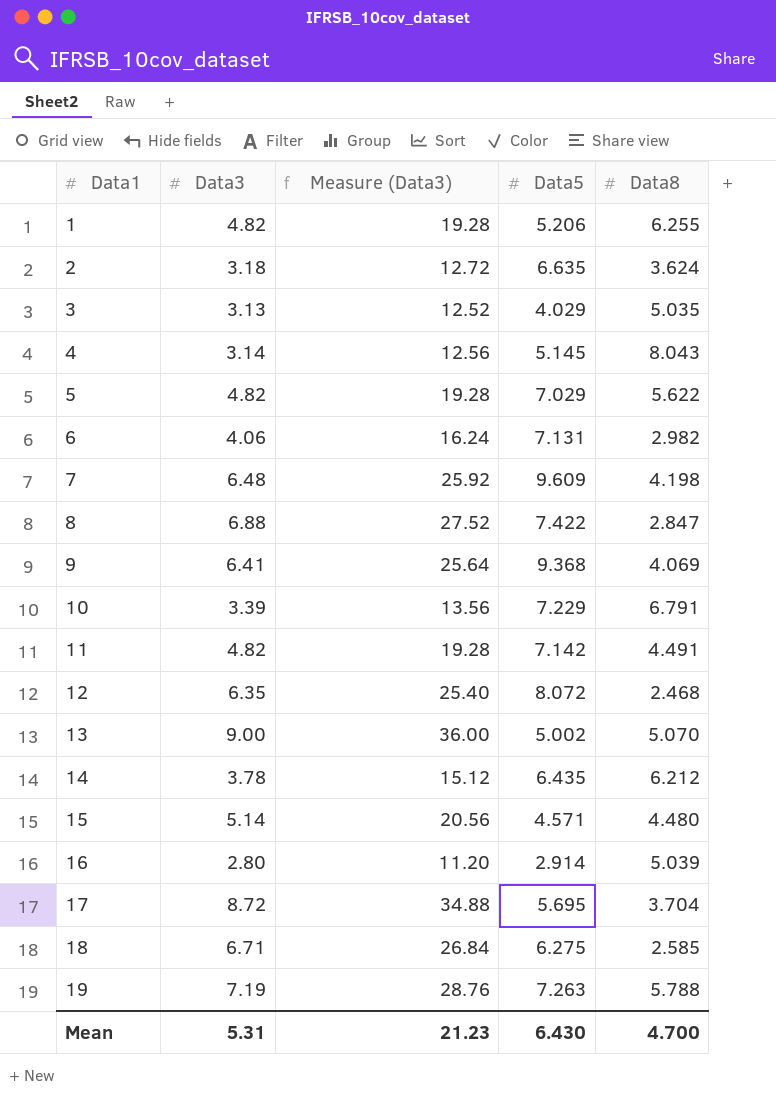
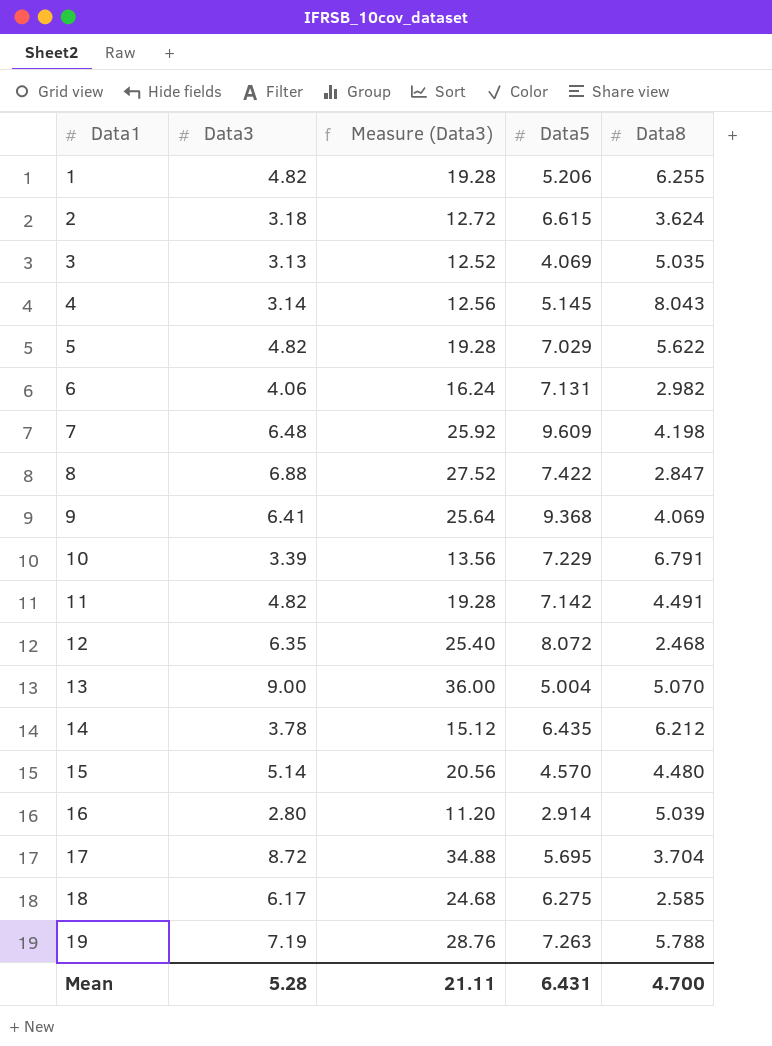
2 | Data5: 6.635 -> 6.615
3 | Data5: 4.029 -> 4.069
13 | Data5: 5.002 -> 5.004
15 | Data5: 4.571 -> 4.570
18 | Data3: 6.71 -> 6.17
18 | Measure (Data3): 26.84 -> 24.68
Mean | Data3: 5.31 -> 5.28
Mean | Measure (Data3): 21.23 -> 21.11
Mean | Data5: 6.430 -> 6.431

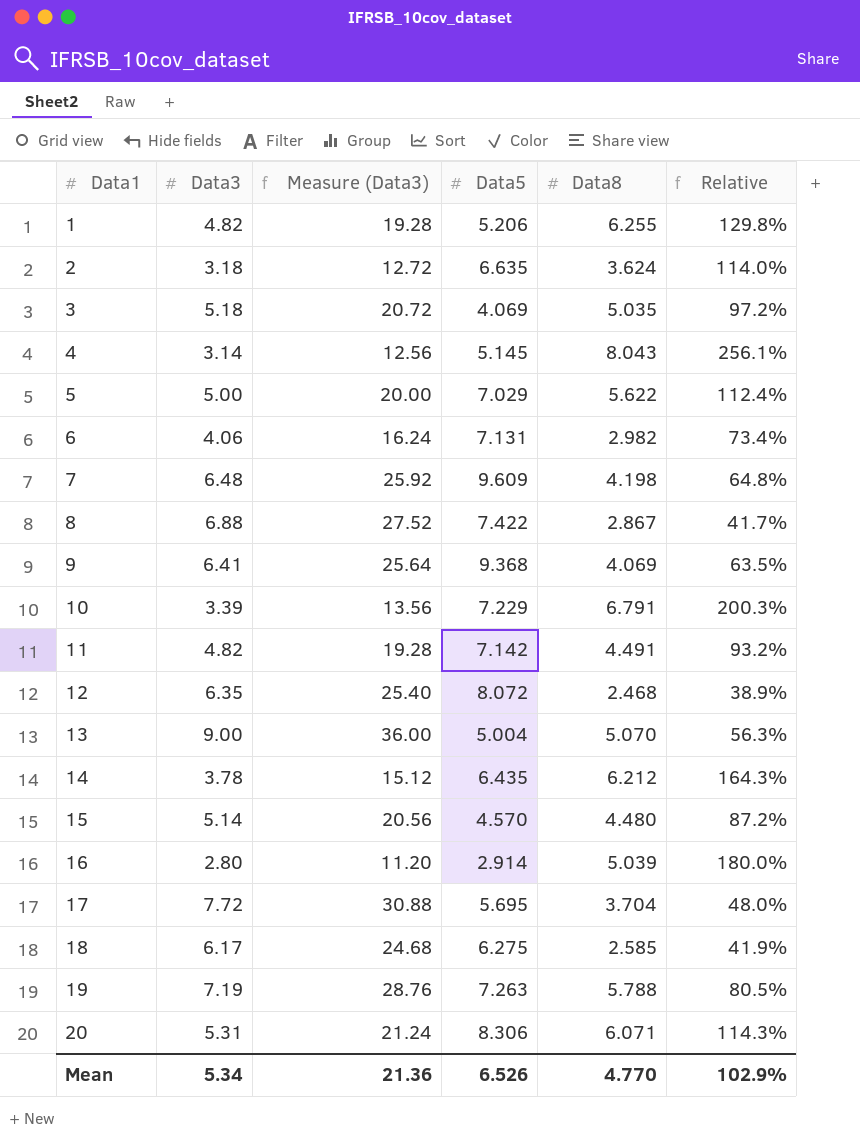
column Relative | formula: none -> [Data8] / [Data3]
2 | Data5: 6.615 -> 6.635
3 | Data3: 3.13 -> 5.18
3 | Measure (Data3): 12.52 -> 20.72
5 | Data3: 4.82 -> 5.00
5 | Measure (Data3): 19.28 -> 20.00
8 | Data8: 2.847 -> 2.867
17 | Data3: 8.72 -> 7.72
17 | Measure (Data3): 34.88 -> 30.88
row 20: none -> 5.31 | 21.24 | 8.306 | 6.071 | 114.3%
Mean | Data3: 5.28 -> 5.34
Mean | Measure (Data3): 21.11 -> 21.36
Mean | Data5: 6.431 -> 6.526
Mean | Data8: 4.700 -> 4.770

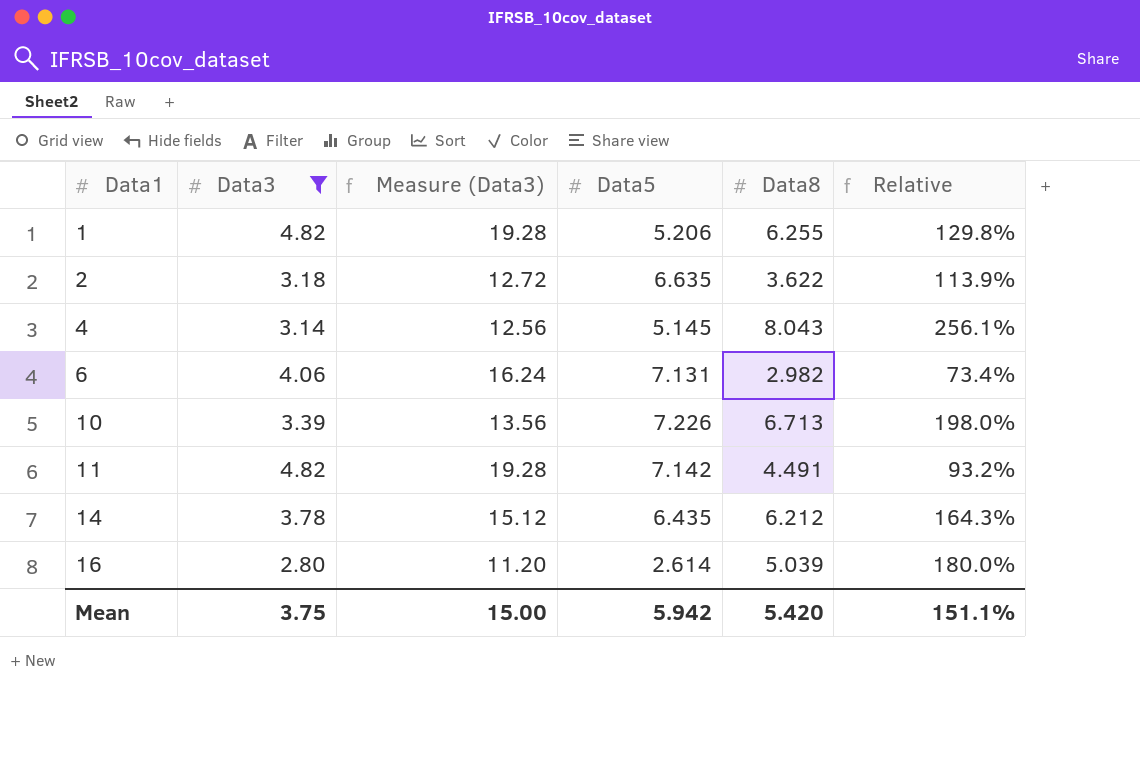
filter: none -> Data3 <= 4.82
2 | Data8: 3.624 -> 3.622
2 | Relative: 114.0% -> 113.9%
10 | Data5: 7.229 -> 7.226
10 | Data8: 6.791 -> 6.713
10 | Relative: 200.3% -> 198.0%
16 | Data5: 2.914 -> 2.614
Mean | Data3: 5.34 -> 3.75
Mean | Measure (Data3): 21.36 -> 15.00
Mean | Data5: 6.526 -> 5.942
Mean | Data8: 4.770 -> 5.420
Mean | Relative: 102.9% -> 151.1%

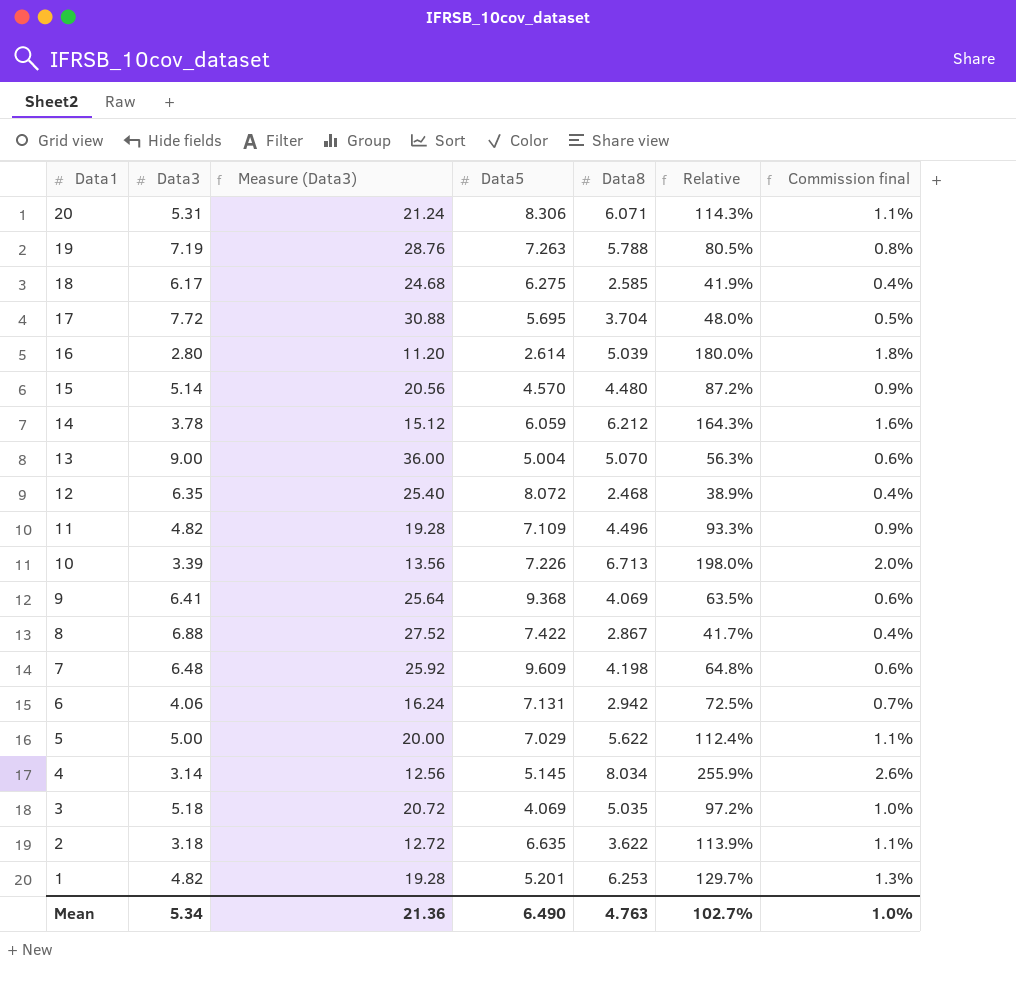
filter: Data3 <= 4.82 -> none
row order: Data1 ascending -> Data1 descending
column Commission final | formula: none -> [Relative] * 0.01
14 | Data5: 6.435 -> 6.059
11 | Data5: 7.142 -> 7.109
11 | Data8: 4.491 -> 4.496
11 | Relative: 93.2% -> 93.3%
6 | Data8: 2.982 -> 2.942
6 | Relative: 73.4% -> 72.5%
4 | Data8: 8.043 -> 8.034
4 | Relative: 256.1% -> 255.9%
1 | Data5: 5.206 -> 5.201
1 | Data8: 6.255 -> 6.253
1 | Relative: 129.8% -> 129.7%
Mean | Data3: 3.75 -> 5.34
Mean | Measure (Data3): 15.00 -> 21.36
Mean | Data5: 5.942 -> 6.490
Mean | Data8: 5.420 -> 4.763
Mean | Relative: 151.1% -> 102.7%

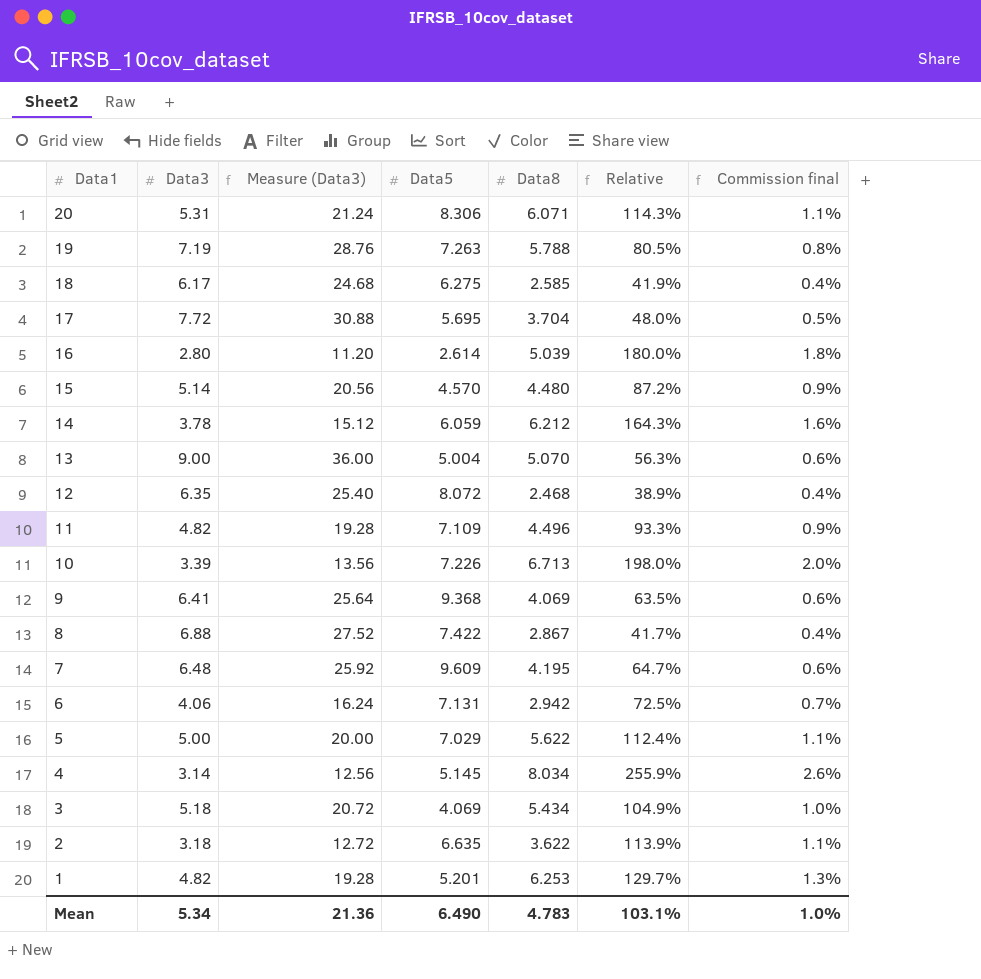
7 | Data8: 4.198 -> 4.195
7 | Relative: 64.8% -> 64.7%
3 | Data8: 5.035 -> 5.434
3 | Relative: 97.2% -> 104.9%
Mean | Data8: 4.763 -> 4.783
Mean | Relative: 102.7% -> 103.1%

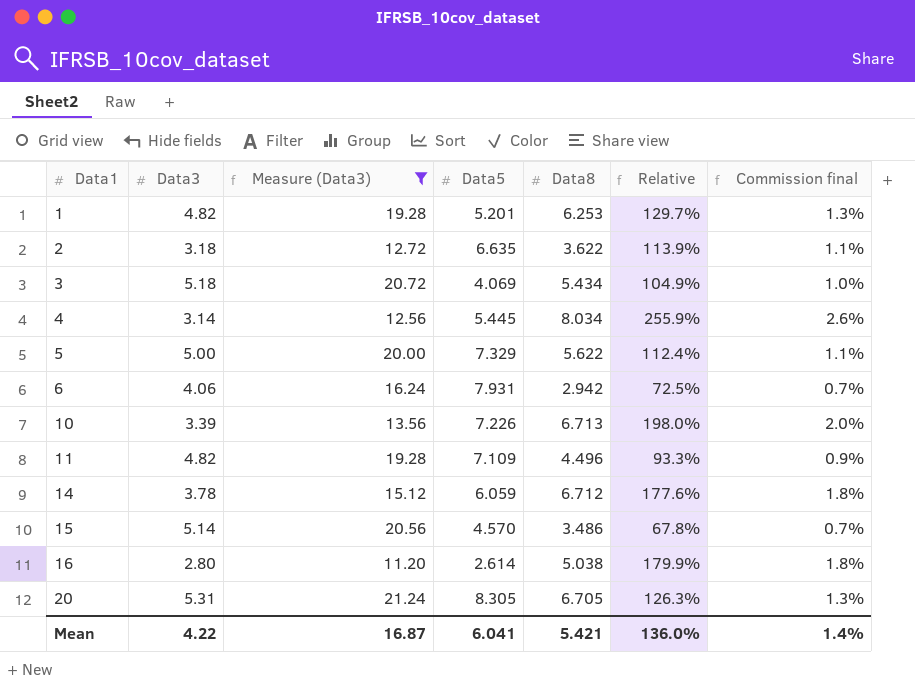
filter: none -> Measure (Data3) <= 21.24
row order: Data1 descending -> Data1 ascending
4 | Data5: 5.145 -> 5.445
5 | Data5: 7.029 -> 7.329
6 | Data5: 7.131 -> 7.931
14 | Data8: 6.212 -> 6.712
14 | Relative: 164.3% -> 177.6%
14 | Commission final: 1.6% -> 1.8%
15 | Data8: 4.480 -> 3.486
15 | Relative: 87.2% -> 67.8%
15 | Commission final: 0.9% -> 0.7%
16 | Data8: 5.039 -> 5.038
16 | Relative: 180.0% -> 179.9%
20 | Data5: 8.306 -> 8.305
20 | Data8: 6.071 -> 6.705
20 | Relative: 114.3% -> 126.3%
20 | Commission final: 1.1% -> 1.3%
Mean | Data3: 5.34 -> 4.22
Mean | Measure (Data3): 21.36 -> 16.87
Mean | Data5: 6.490 -> 6.041
Mean | Data8: 4.783 -> 5.421
Mean | Relative: 103.1% -> 136.0%
Mean | Commission final: 1.0% -> 1.4%

